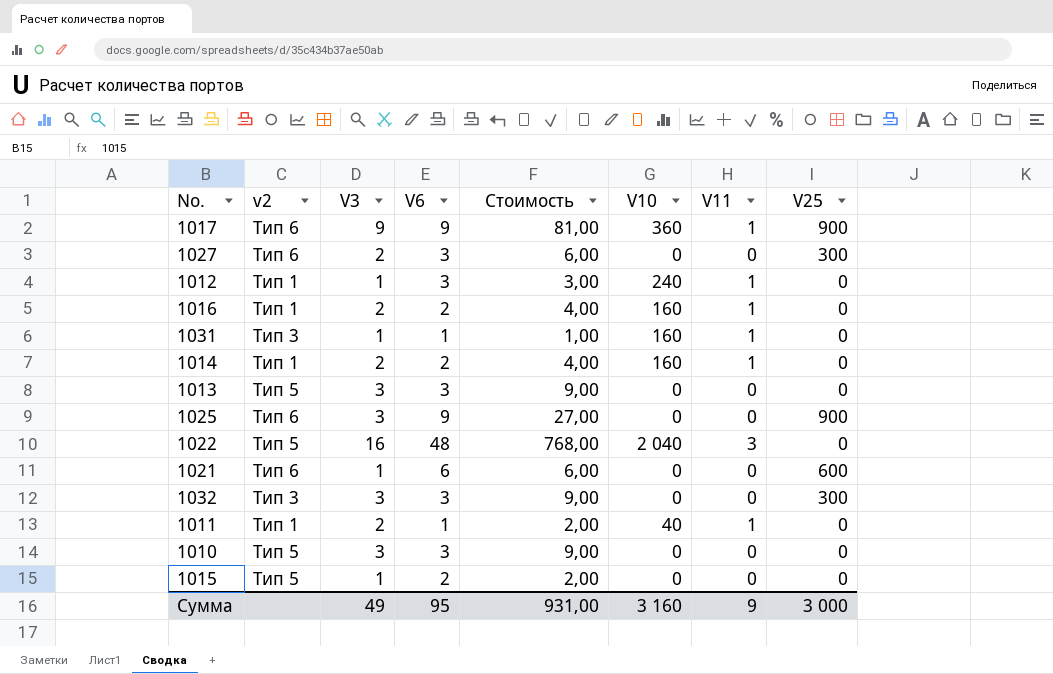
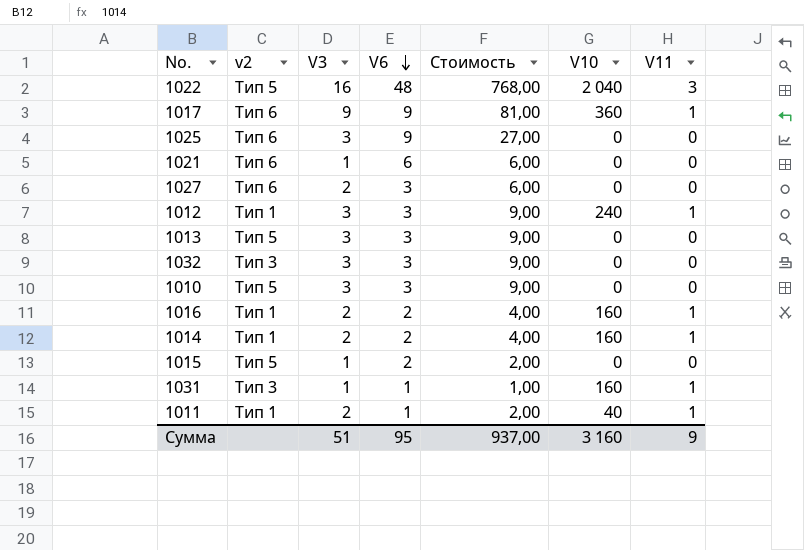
row order: none -> V6 descending
column V25 | position: 8 -> none
1012 | V3: 1 -> 3
1012 | Стоимость: 3,00 -> 9,00
Сумма | V3: 49 -> 51
Сумма | Стоимость: 931,00 -> 937,00

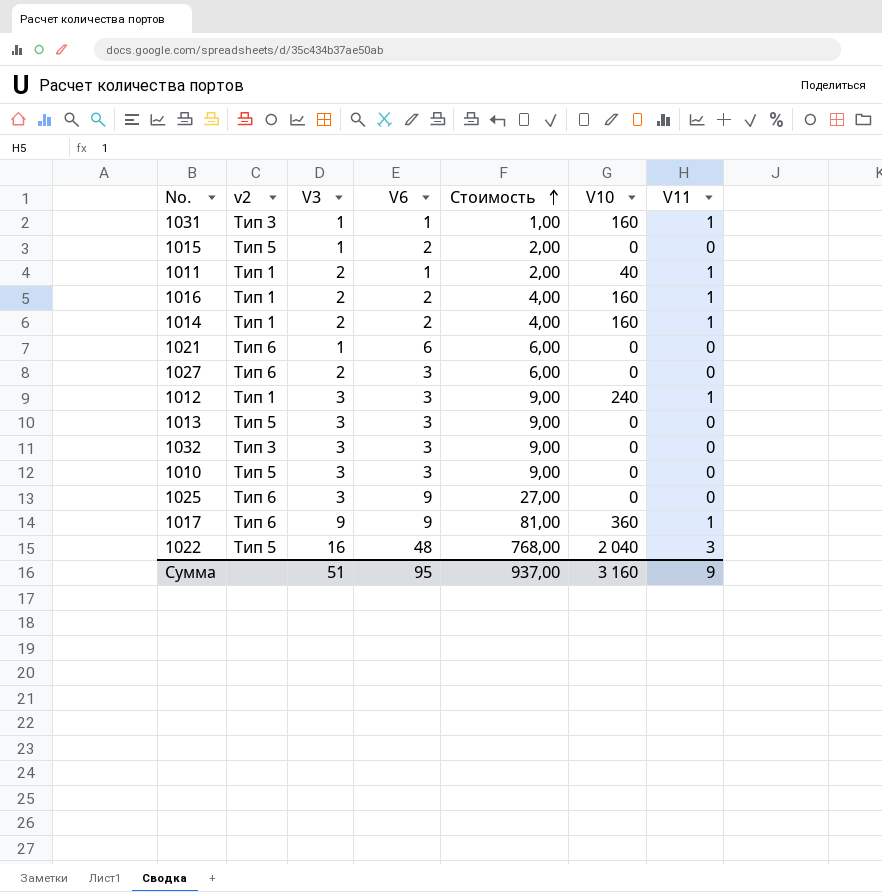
row order: V6 descending -> Стоимость ascending

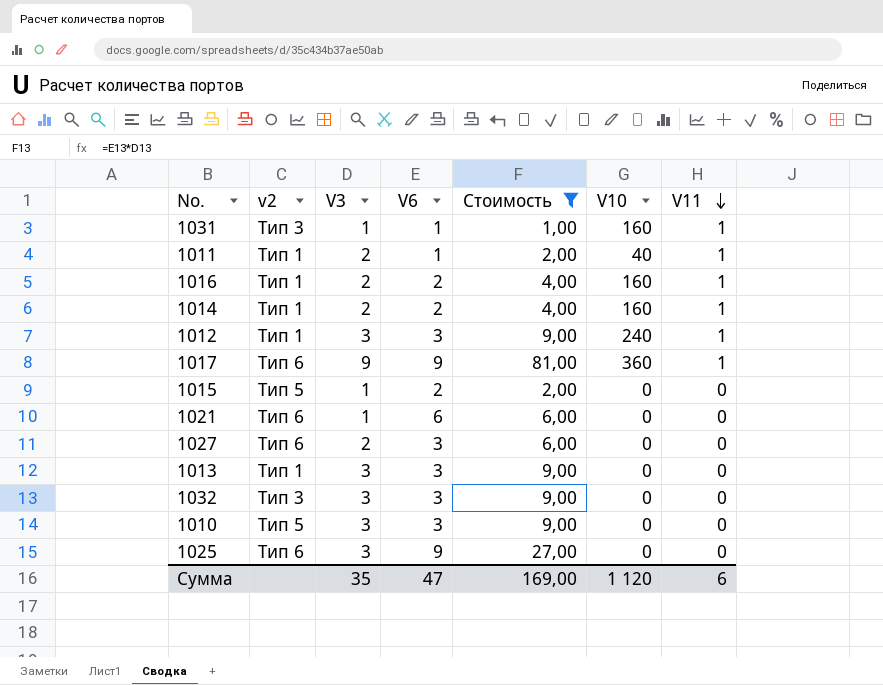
filter: none -> Стоимость != 768,00
row order: Стоимость ascending -> V11 descending
1013 | v2: Тип 5 -> Тип 1
Сумма | V3: 51 -> 35
Сумма | V6: 95 -> 47
Сумма | Стоимость: 937,00 -> 169,00
Сумма | V10: 3 160 -> 1 120
Сумма | V11: 9 -> 6

